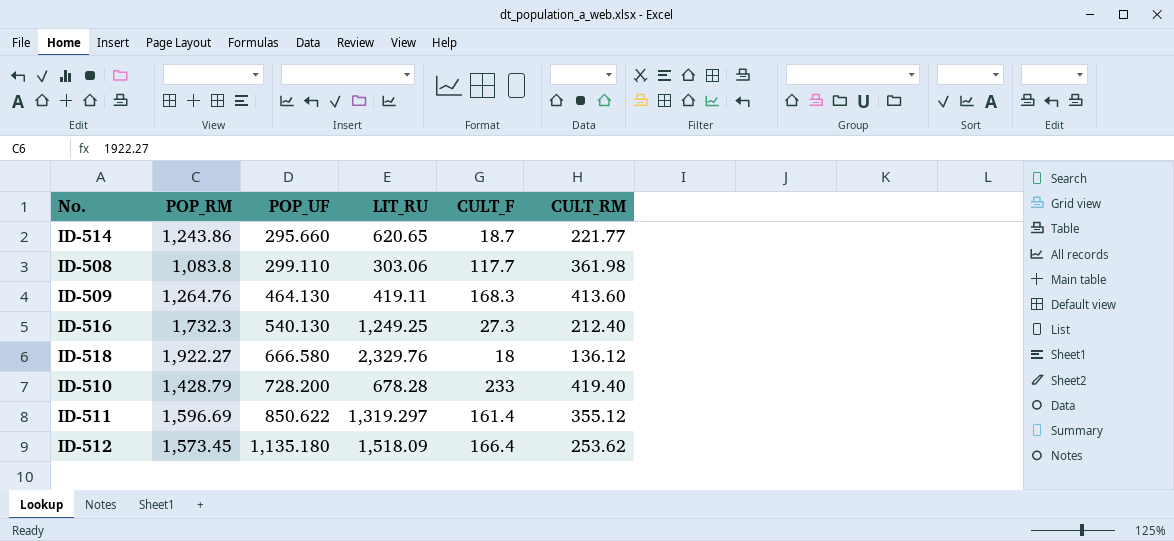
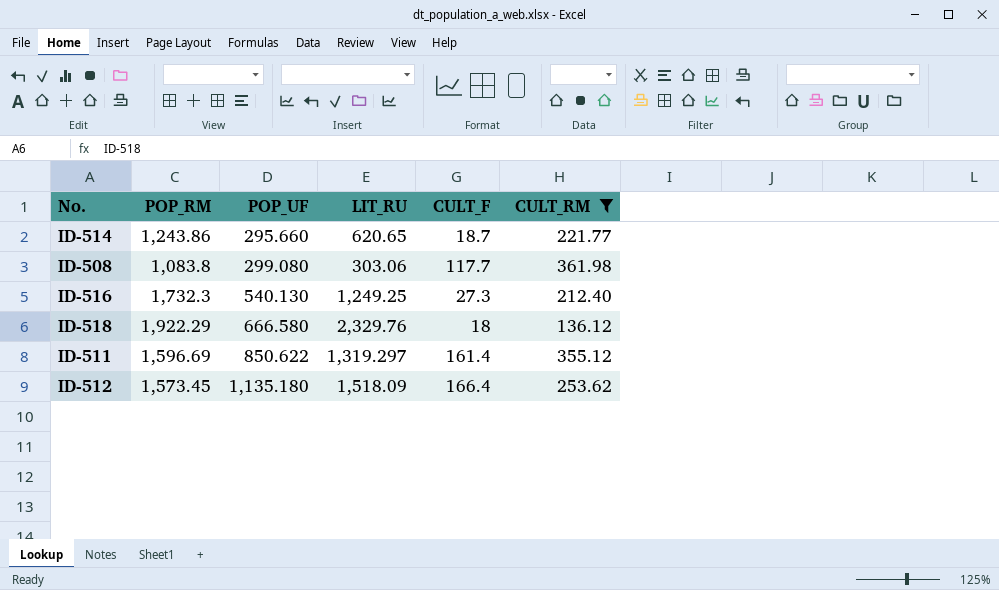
filter: none -> CULT_RM <= 361.98
ID-508 | POP_UF: 299.110 -> 299.080
ID-518 | POP_RM: 1,922.27 -> 1,922.29

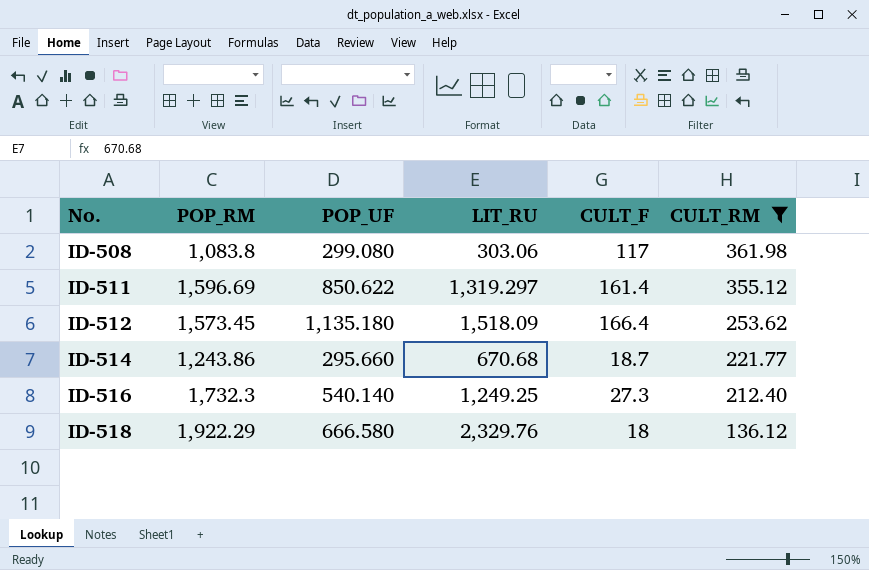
row order: POP_UF ascending -> No. ascending
ID-508 | CULT_F: 117.7 -> 117
ID-514 | LIT_RU: 620.65 -> 670.68
ID-516 | POP_UF: 540.130 -> 540.140

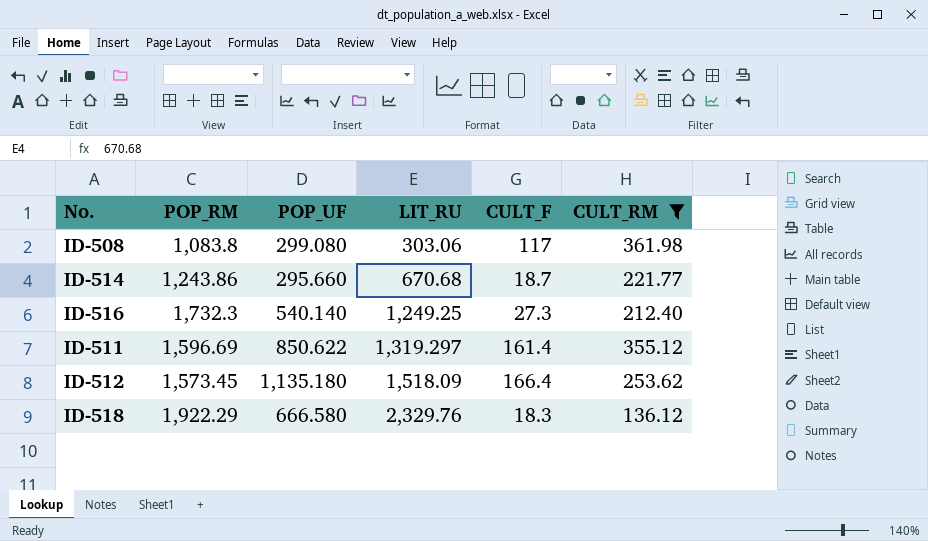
row order: No. ascending -> LIT_RU ascending
ID-518 | CULT_F: 18 -> 18.3

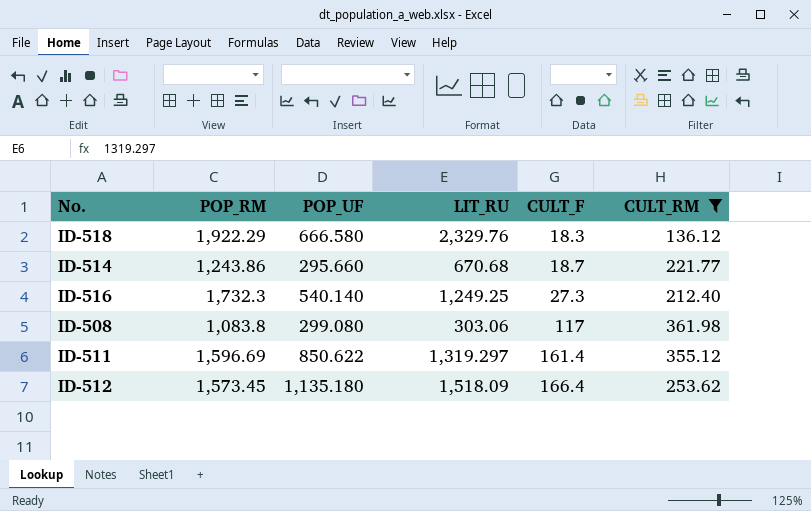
row order: LIT_RU ascending -> CULT_F ascending

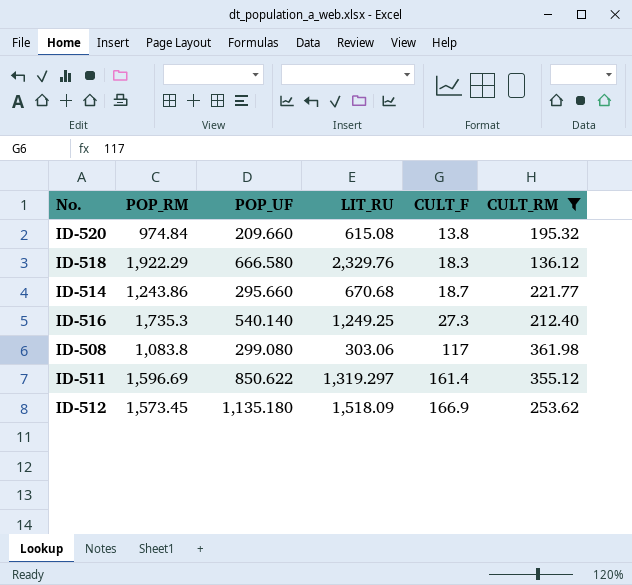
row ID-520: none -> 974.84 | 209.660 | 615.08 | 13.8 | 195.32
ID-516 | POP_RM: 1,732.3 -> 1,735.3
ID-512 | CULT_F: 166.4 -> 166.9

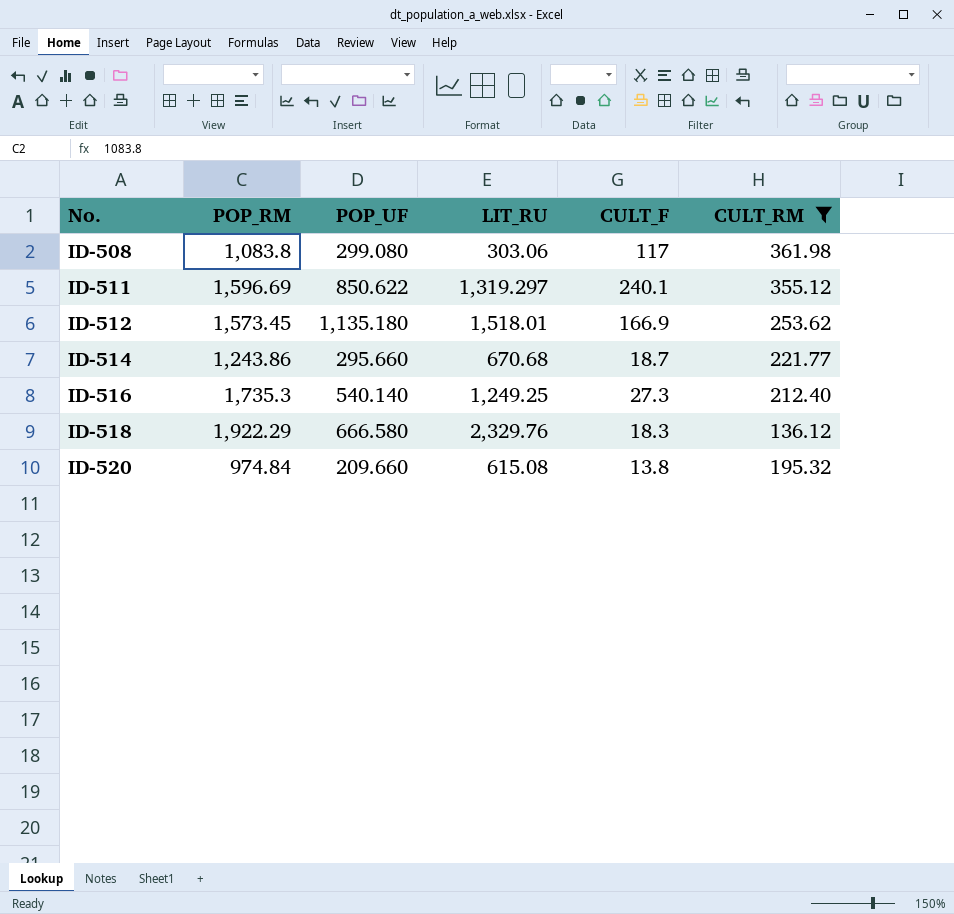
row order: CULT_F ascending -> No. ascending
ID-511 | CULT_F: 161.4 -> 240.1
ID-512 | LIT_RU: 1,518.09 -> 1,518.01

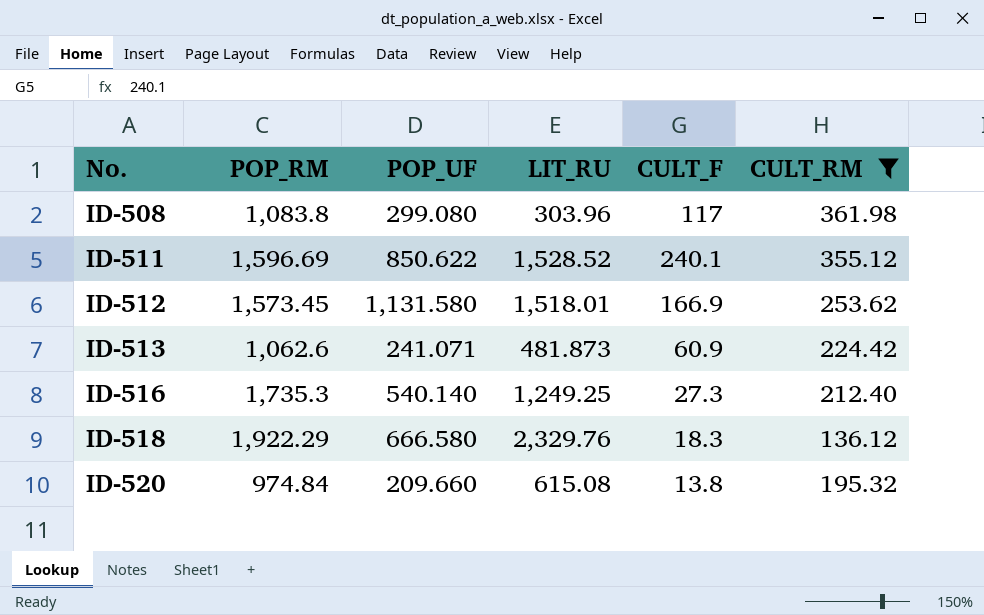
row ID-514: 1,243.86 | 295.660 | 670.68 | 18.7 | 221.77 -> none
ID-508 | LIT_RU: 303.06 -> 303.96
ID-511 | LIT_RU: 1,319.297 -> 1,528.52
ID-512 | POP_UF: 1,135.180 -> 1,131.580
row ID-513: none -> 1,062.6 | 241.071 | 481.873 | 60.9 | 224.42

